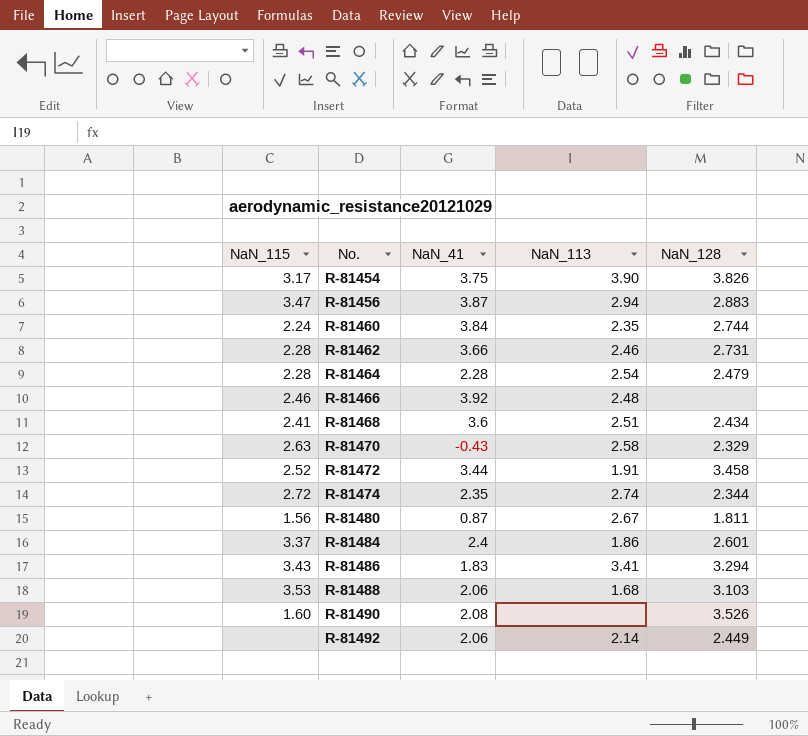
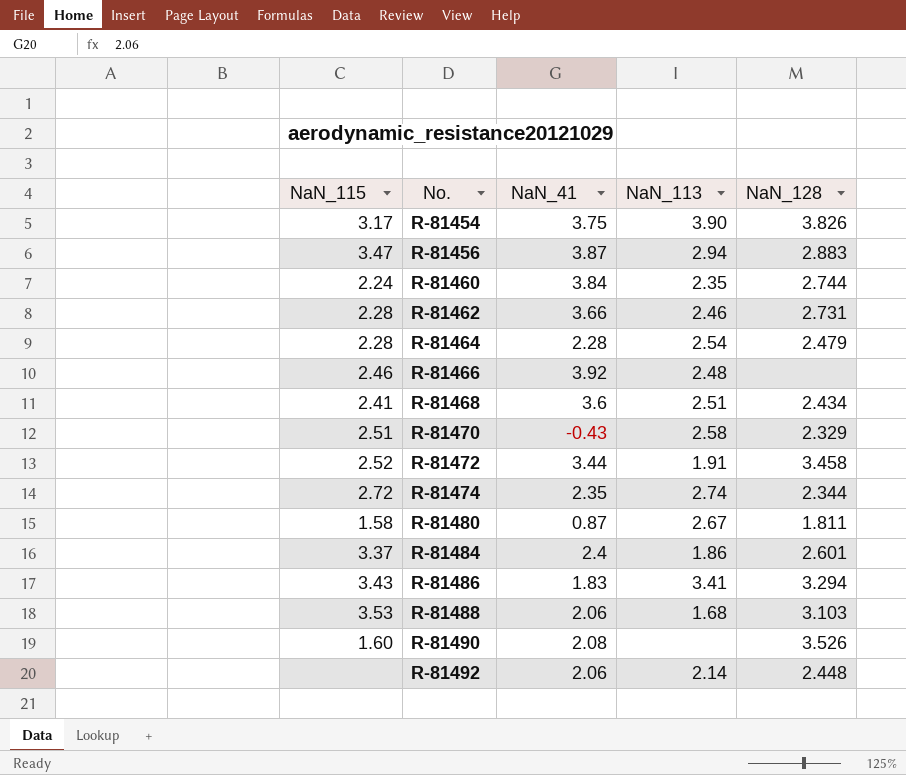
R-81470 | NaN_115: 2.63 -> 2.51
R-81480 | NaN_115: 1.56 -> 1.58
R-81492 | NaN_128: 2.449 -> 2.448

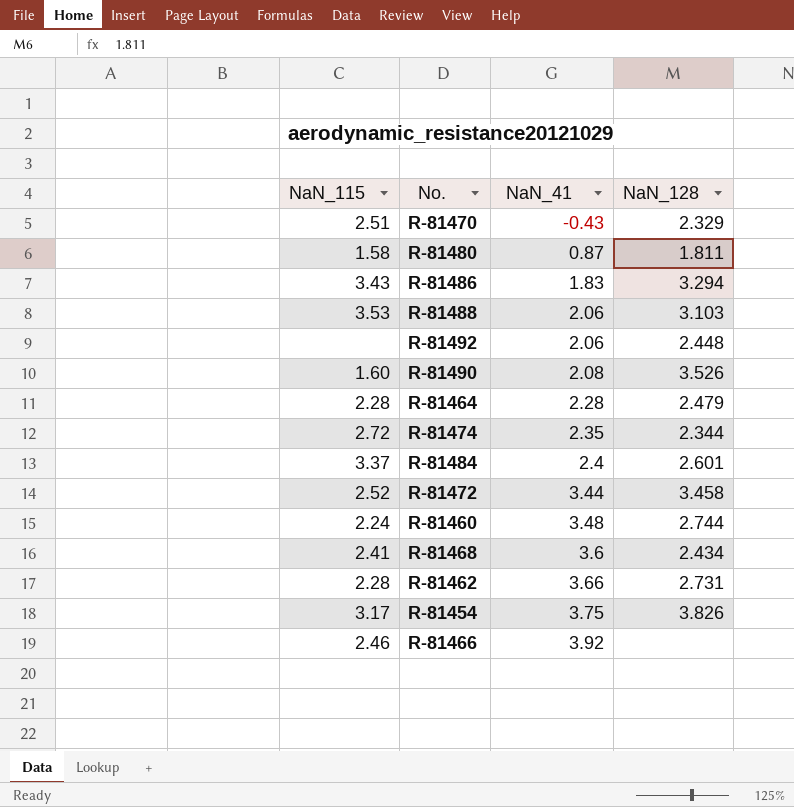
row order: No. ascending -> NaN_41 ascending
column NaN_113 | position: 4 -> none
row R-81456: 3.47 | 3.87 | 2.94 | 2.883 -> none
R-81460 | NaN_41: 3.84 -> 3.48

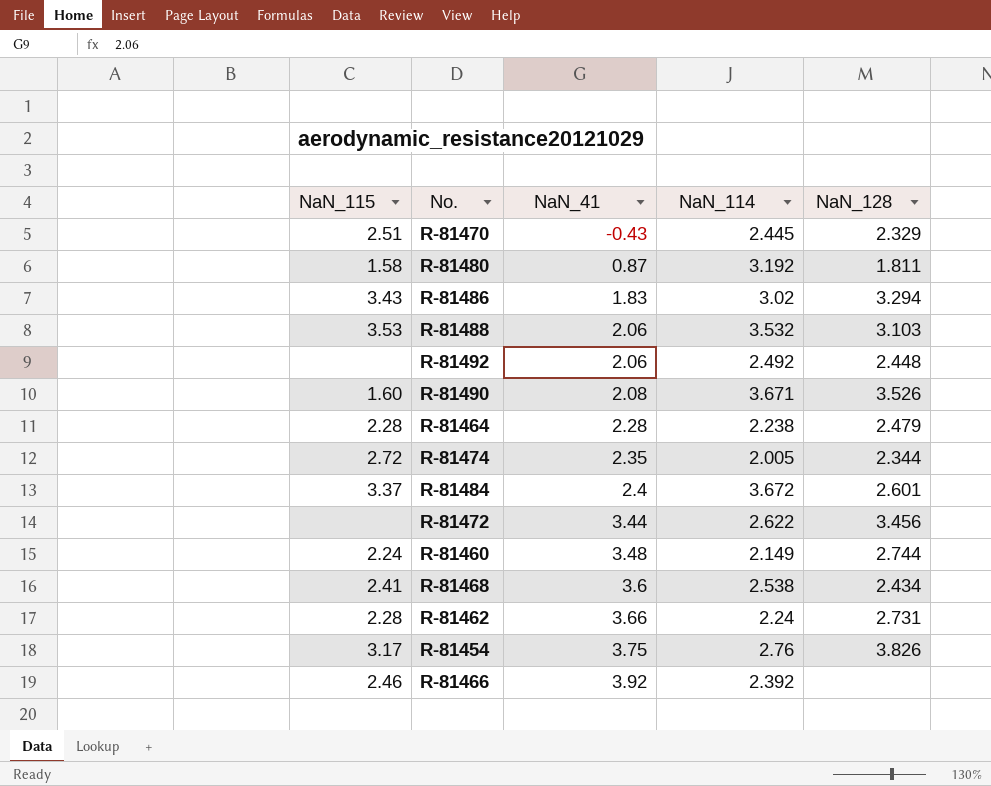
column NaN_114 | position: none -> 4
R-81472 | NaN_115: 2.52 -> none
R-81472 | NaN_128: 3.458 -> 3.456

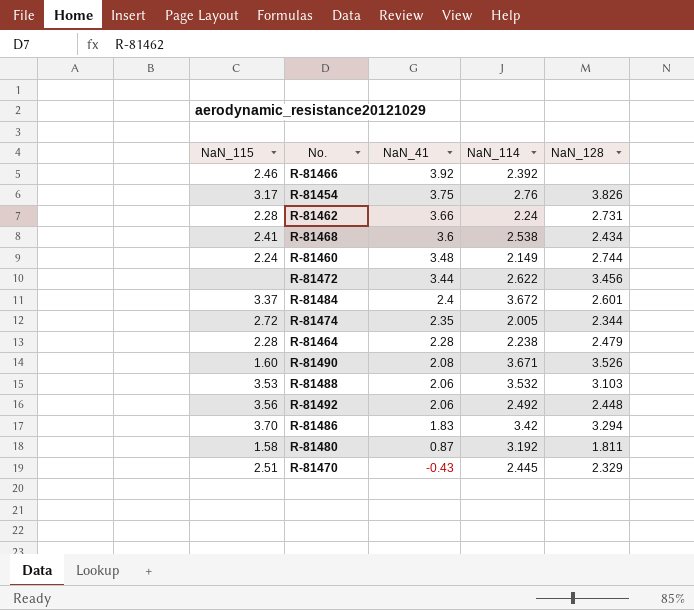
row order: NaN_41 ascending -> NaN_41 descending
R-81492 | NaN_115: none -> 3.56
R-81486 | NaN_115: 3.43 -> 3.70
R-81486 | NaN_114: 3.02 -> 3.42

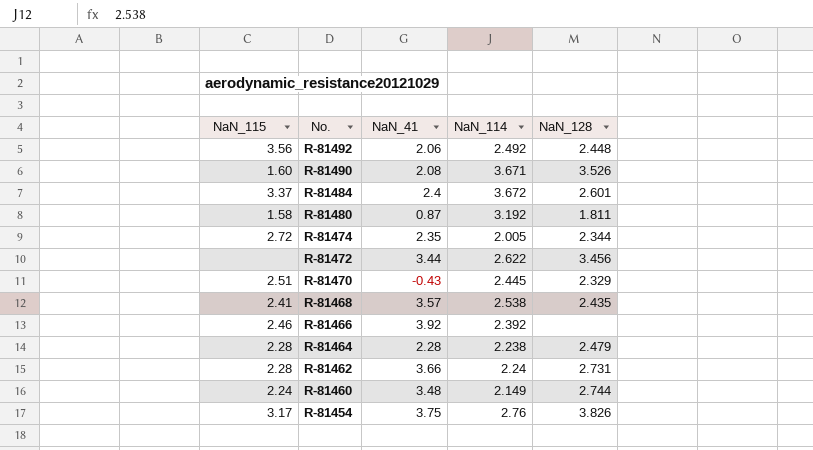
row order: NaN_41 descending -> No. descending
row R-81488: 3.53 | 2.06 | 3.532 | 3.103 -> none
row R-81486: 3.70 | 1.83 | 3.42 | 3.294 -> none
R-81468 | NaN_41: 3.6 -> 3.57
R-81468 | NaN_128: 2.434 -> 2.435

